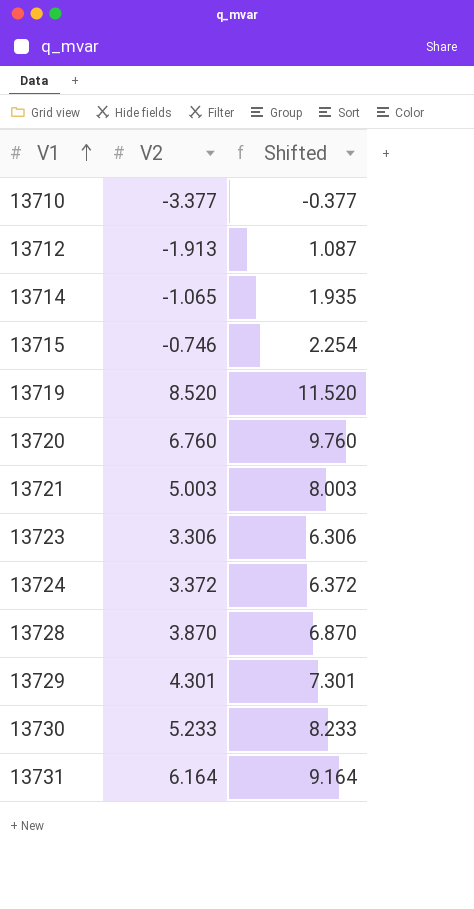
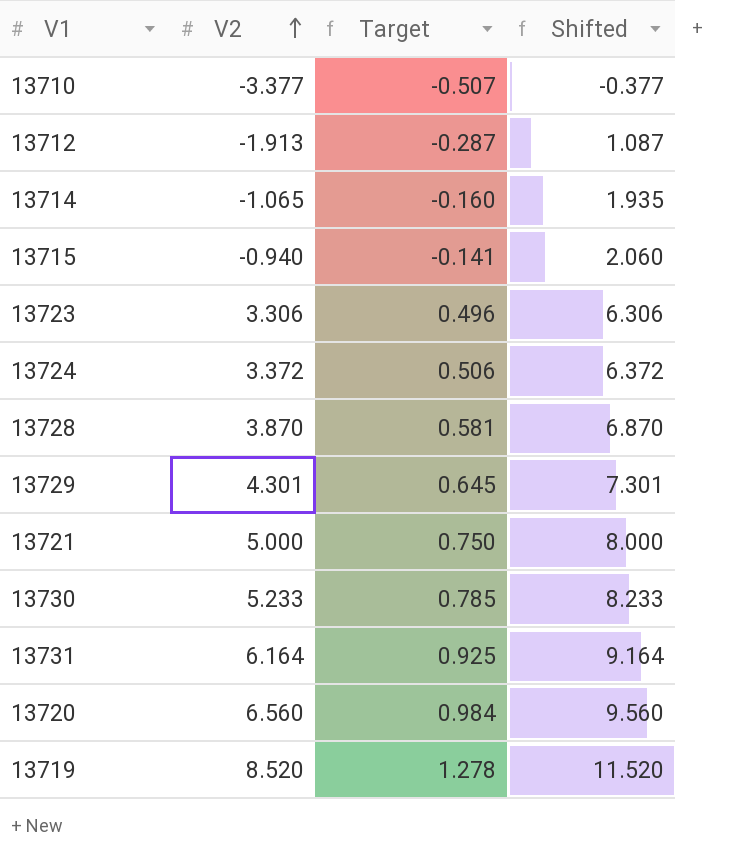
row order: V1 ascending -> V2 ascending
column Target | formula: none -> [V2] * 0.15
13715 | V2: -0.746 -> -0.940
13715 | Shifted: 2.254 -> 2.060
13721 | V2: 5.003 -> 5.000
13721 | Shifted: 8.003 -> 8.000
13720 | V2: 6.760 -> 6.560
13720 | Shifted: 9.760 -> 9.560

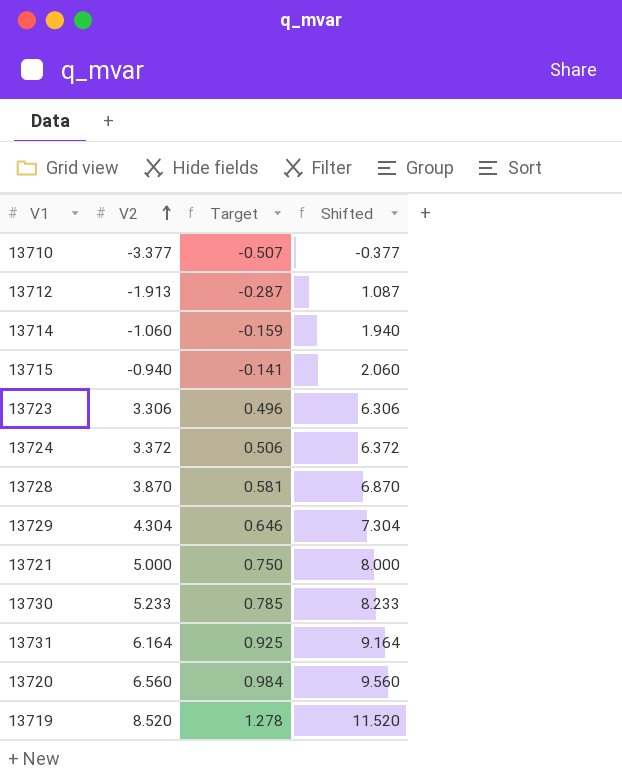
13714 | V2: -1.065 -> -1.060
13714 | Target: -0.160 -> -0.159
13714 | Shifted: 1.935 -> 1.940
13729 | V2: 4.301 -> 4.304
13729 | Target: 0.645 -> 0.646
13729 | Shifted: 7.301 -> 7.304

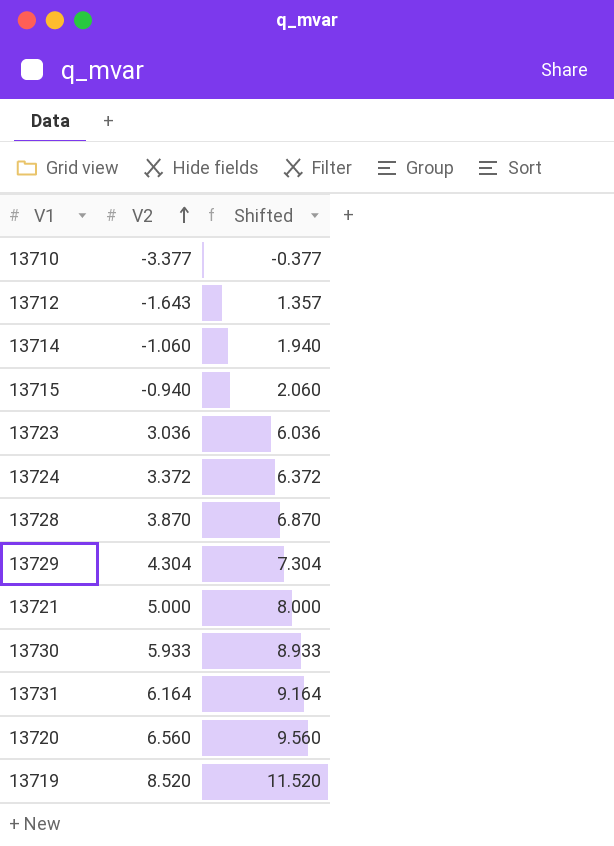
column Target | formula: [V2] * 0.15 -> none
13712 | V2: -1.913 -> -1.643
13712 | Shifted: 1.087 -> 1.357
13723 | V2: 3.306 -> 3.036
13723 | Shifted: 6.306 -> 6.036
13730 | V2: 5.233 -> 5.933
13730 | Shifted: 8.233 -> 8.933

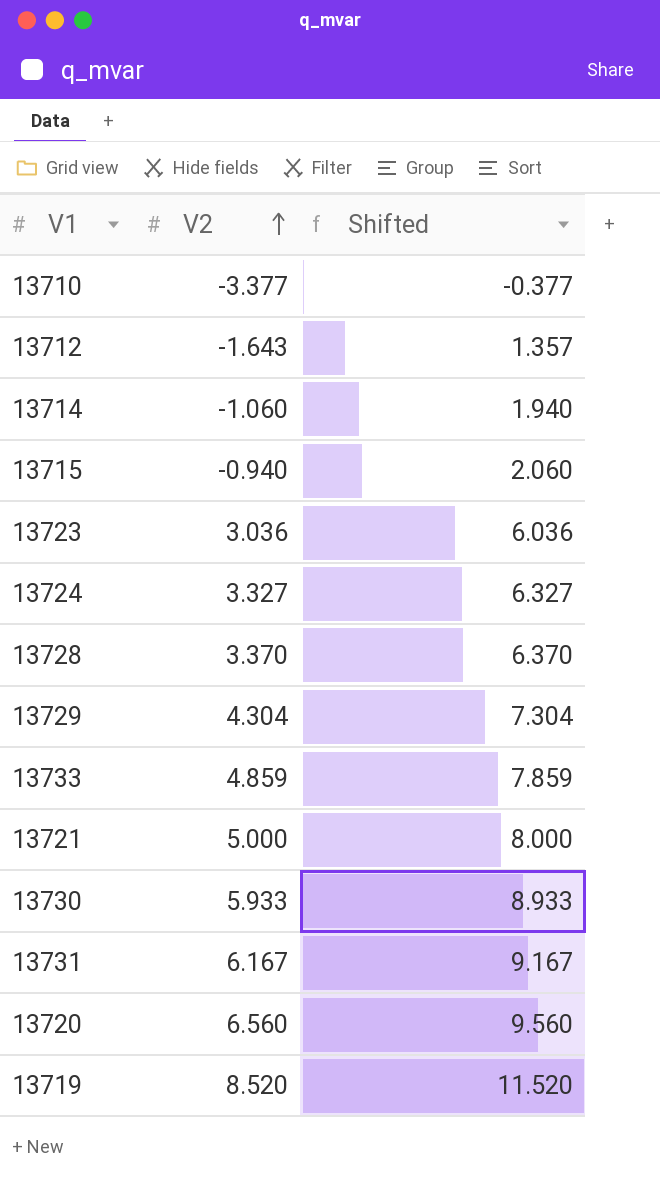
13724 | V2: 3.372 -> 3.327
13724 | Shifted: 6.372 -> 6.327
13728 | V2: 3.870 -> 3.370
13728 | Shifted: 6.870 -> 6.370
row 13733: none -> 4.859 | 7.859
13731 | V2: 6.164 -> 6.167
13731 | Shifted: 9.164 -> 9.167

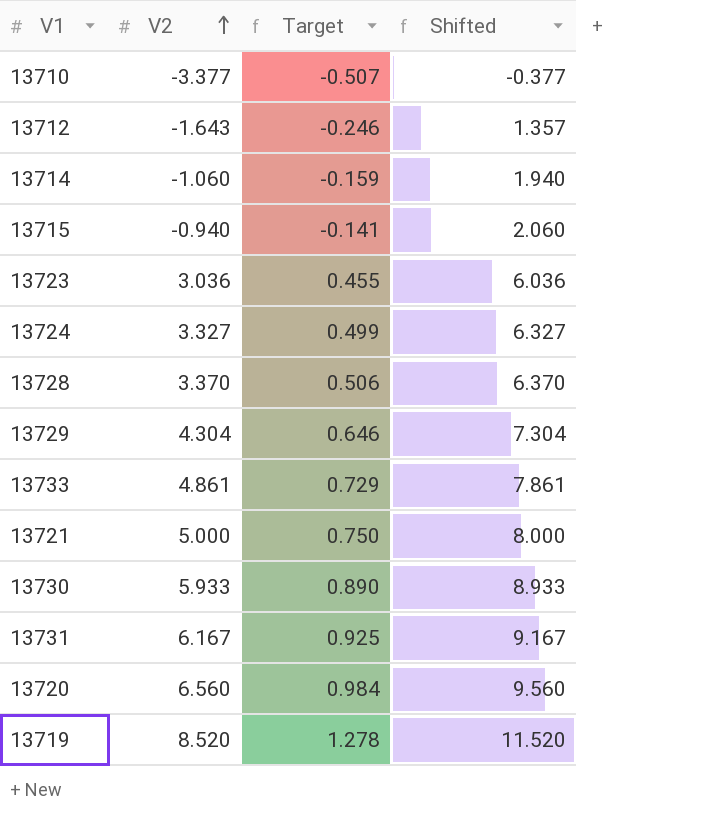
column Target | formula: none -> [V2] * 0.15
13733 | V2: 4.859 -> 4.861
13733 | Shifted: 7.859 -> 7.861

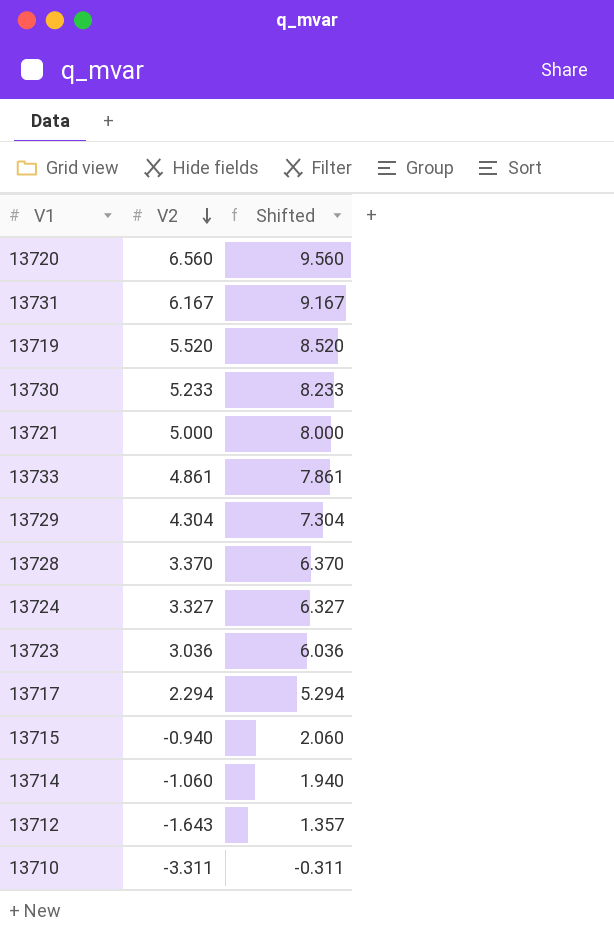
row order: V2 ascending -> V2 descending
column Target | formula: [V2] * 0.15 -> none
13719 | V2: 8.520 -> 5.520
13719 | Shifted: 11.520 -> 8.520
13730 | V2: 5.933 -> 5.233
13730 | Shifted: 8.933 -> 8.233
row 13717: none -> 2.294 | 5.294
13710 | V2: -3.377 -> -3.311
13710 | Shifted: -0.377 -> -0.311

